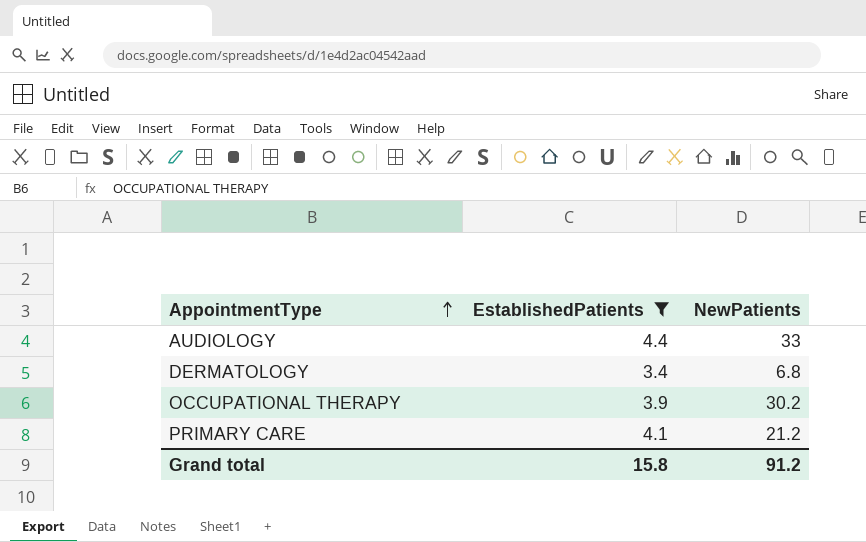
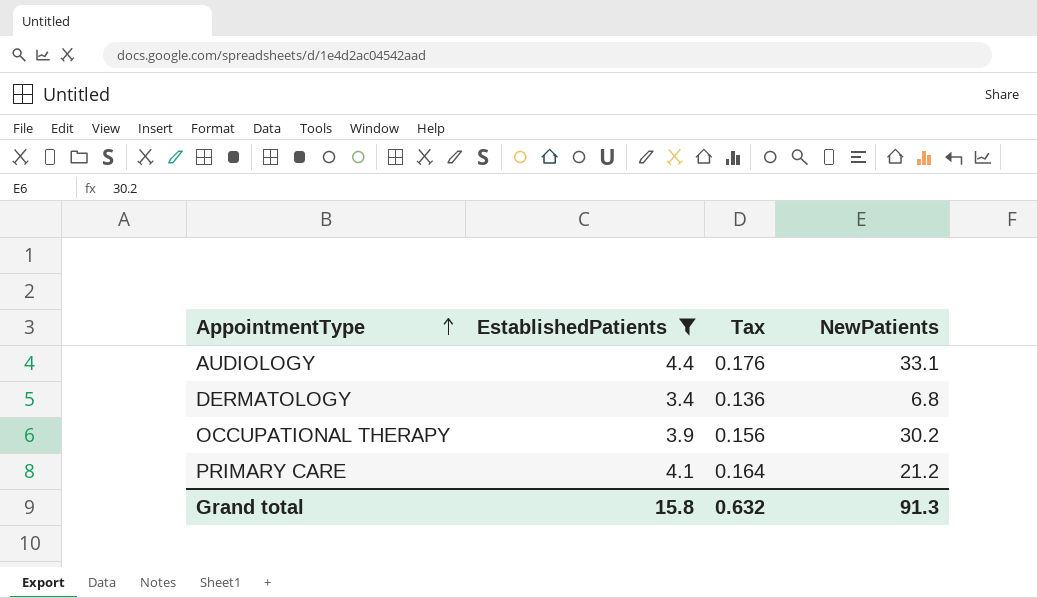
column Tax | formula: none -> [EstablishedPatients] * 0.04
AUDIOLOGY | NewPatients: 33 -> 33.1
Grand total | NewPatients: 91.2 -> 91.3

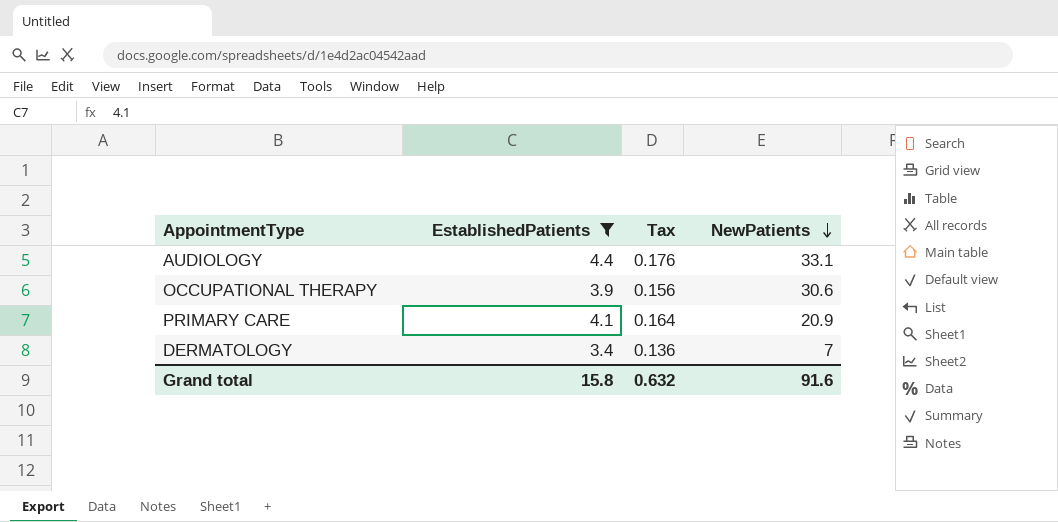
row order: AppointmentType ascending -> NewPatients descending
OCCUPATIONAL THERAPY | NewPatients: 30.2 -> 30.6
PRIMARY CARE | NewPatients: 21.2 -> 20.9
DERMATOLOGY | NewPatients: 6.8 -> 7
Grand total | NewPatients: 91.3 -> 91.6

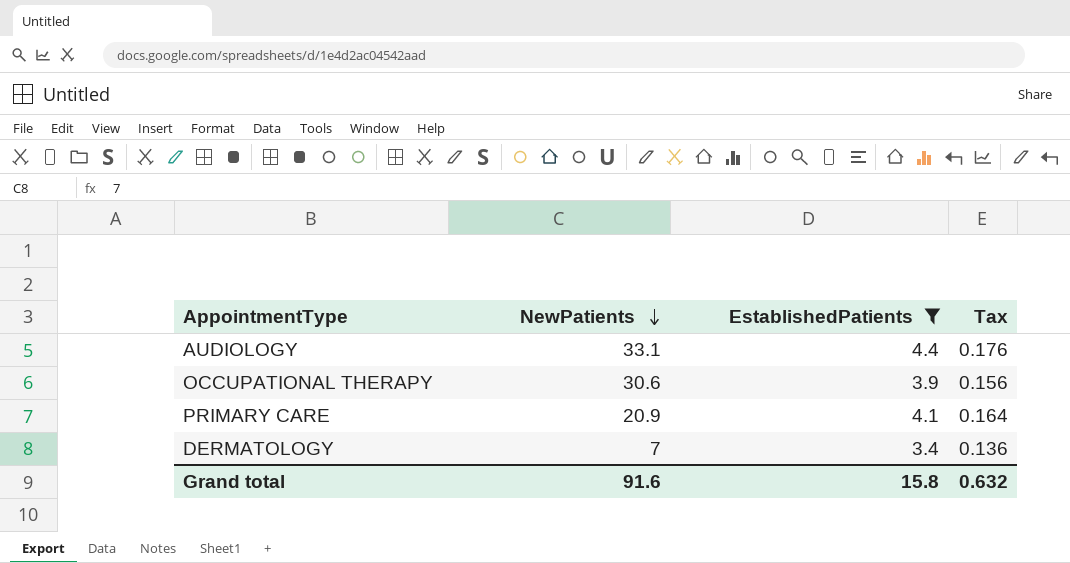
column NewPatients | position: 4 -> 2

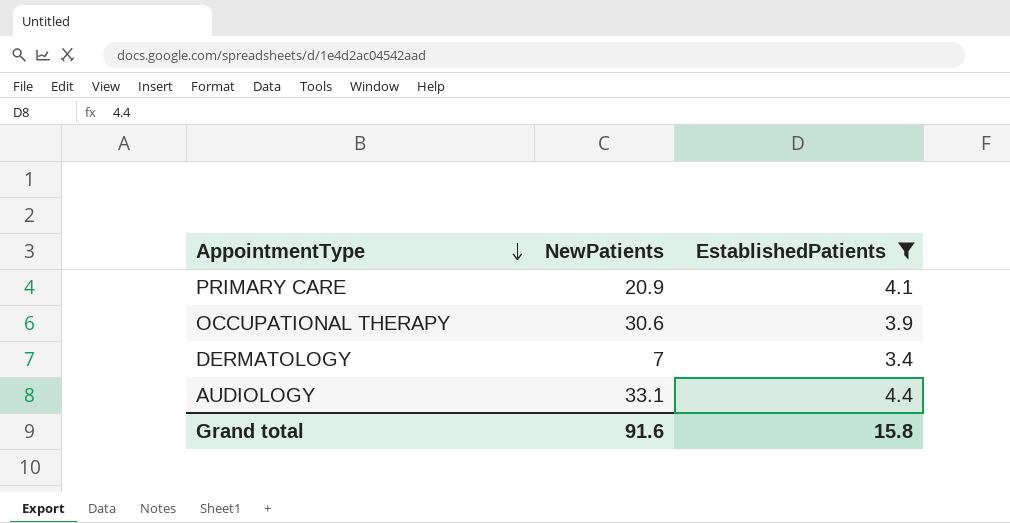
row order: NewPatients descending -> AppointmentType descending
column Tax | formula: [EstablishedPatients] * 0.04 -> none

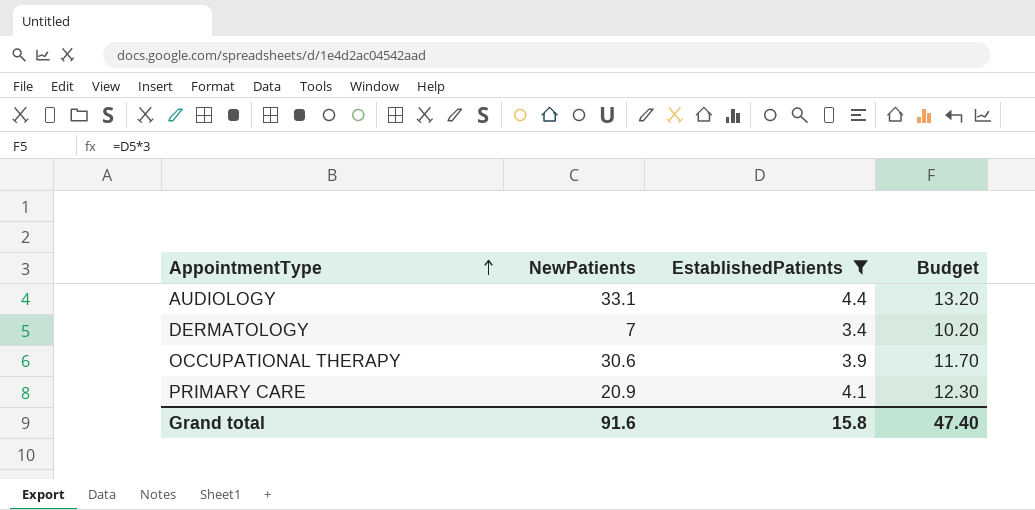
row order: AppointmentType descending -> AppointmentType ascending
column Budget | formula: none -> [EstablishedPatients] * 3

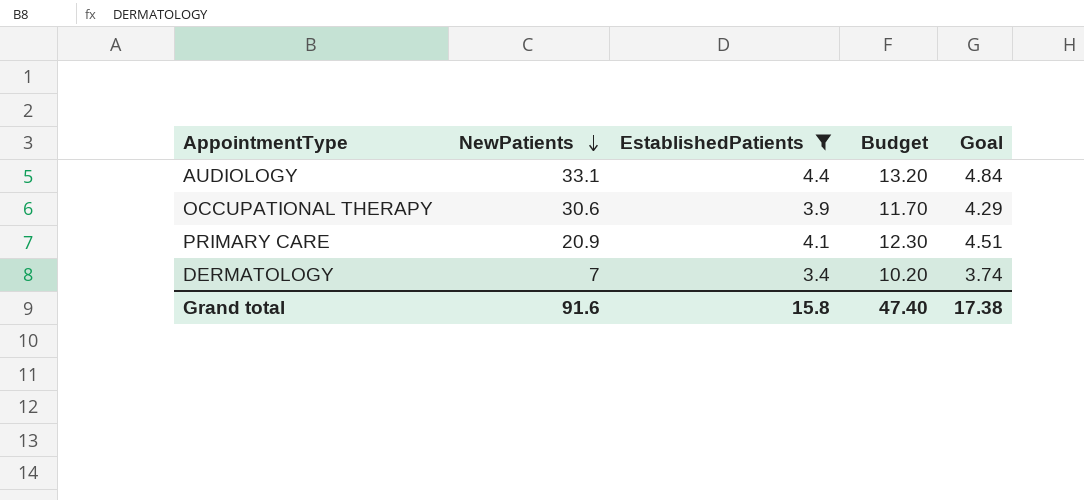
row order: AppointmentType ascending -> NewPatients descending
column Goal | formula: none -> [EstablishedPatients] * 1.1

